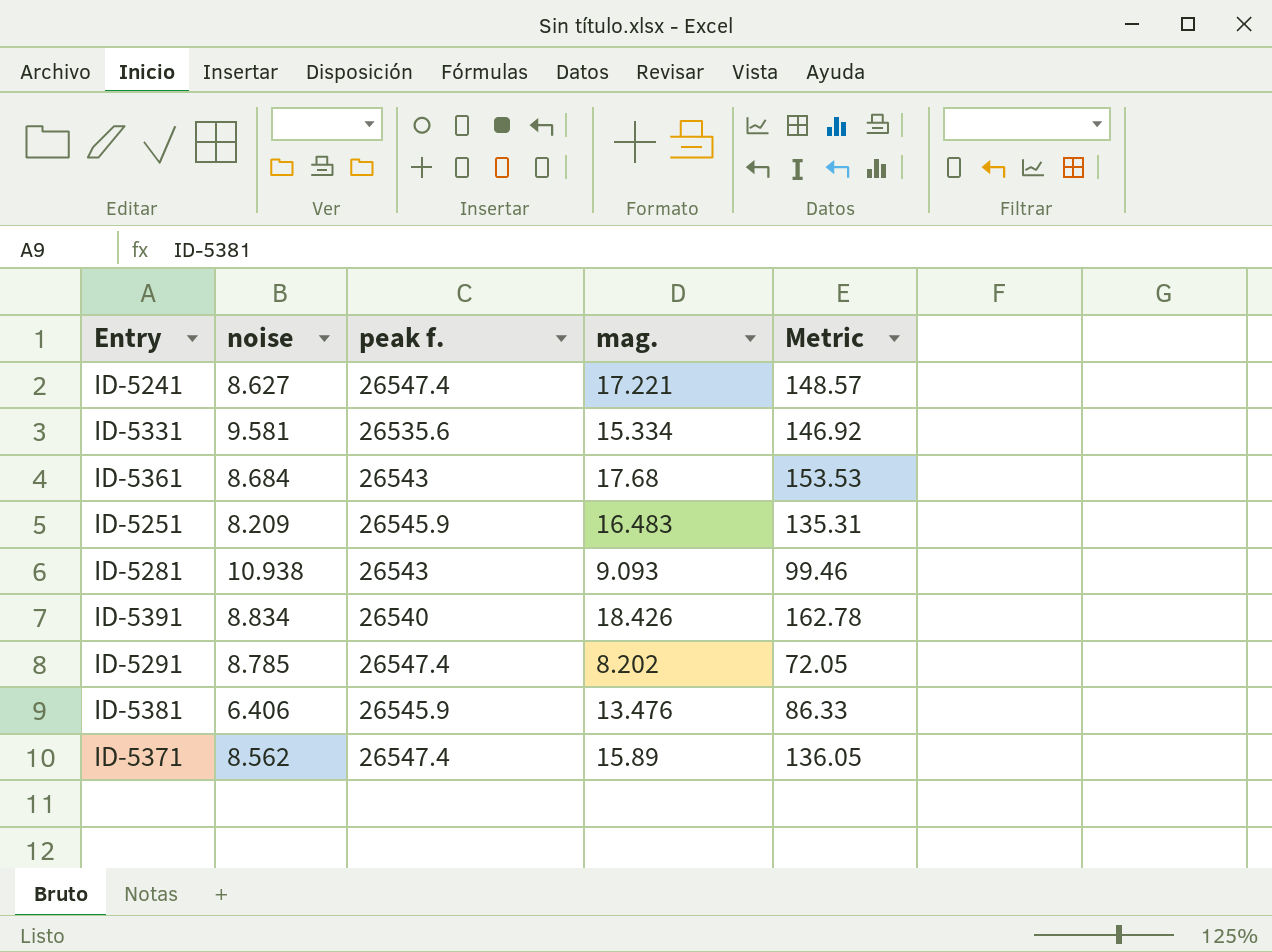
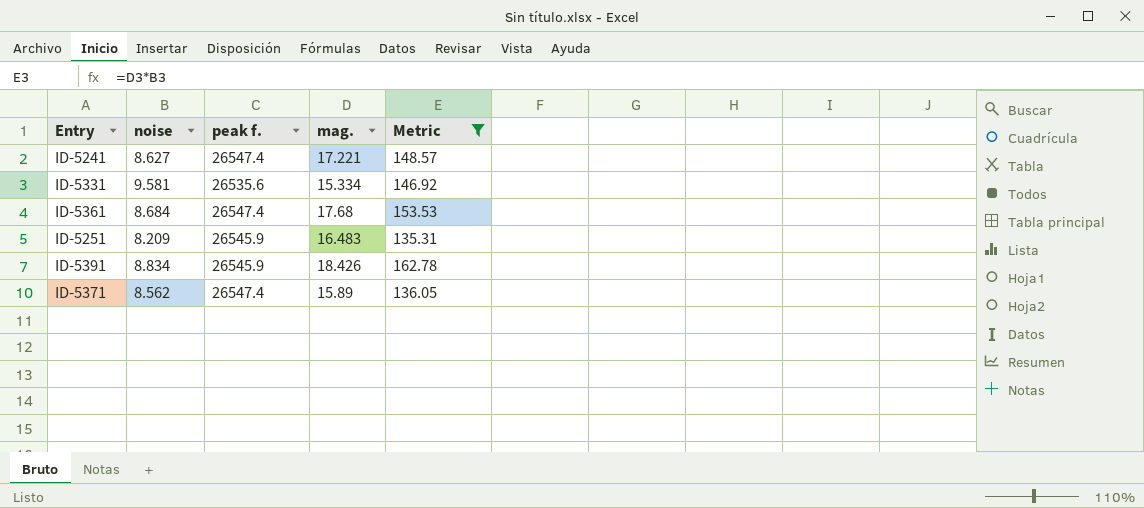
filter: none -> Metric >= 135.31
ID-5361 | peak f.: 26543 -> 26547.4
ID-5391 | peak f.: 26540 -> 26545.9

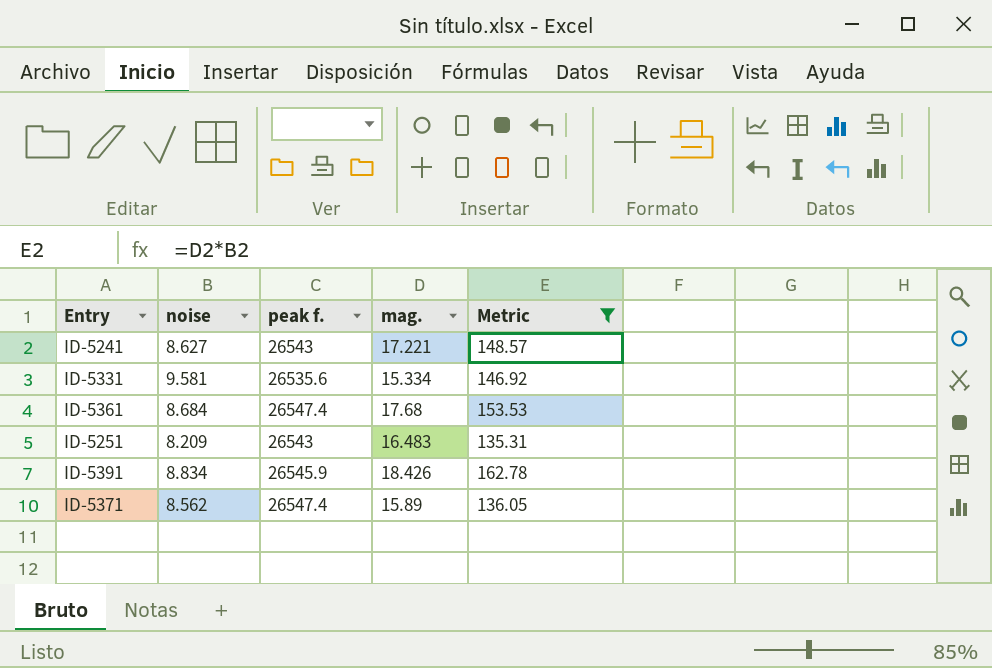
ID-5241 | peak f.: 26547.4 -> 26543
ID-5251 | peak f.: 26545.9 -> 26543

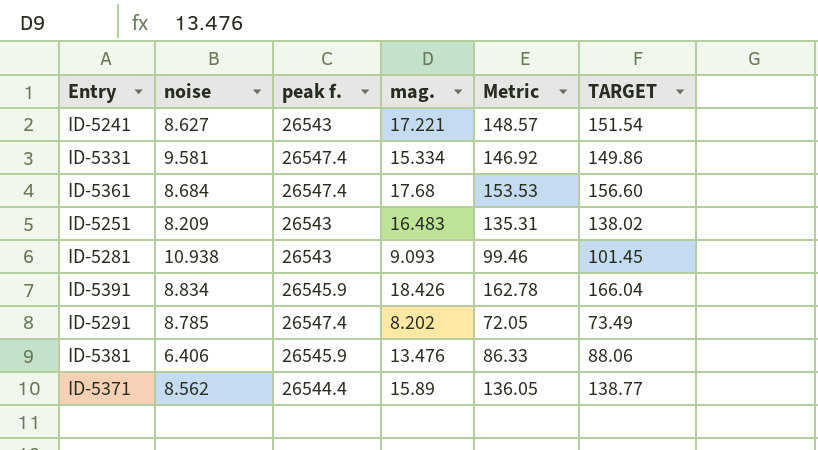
filter: Metric >= 135.31 -> none
column TARGET | formula: none -> [Metric] * 1.02
ID-5331 | peak f.: 26535.6 -> 26547.4
ID-5371 | peak f.: 26547.4 -> 26544.4

